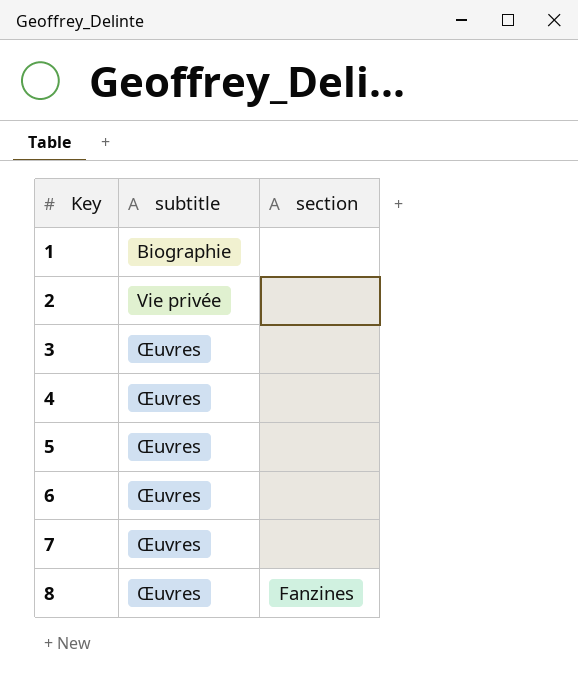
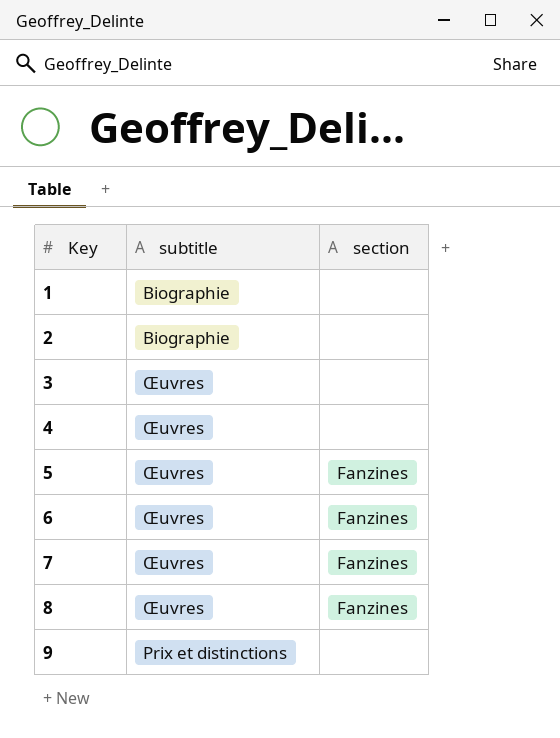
2 | subtitle: Vie privée -> Biographie
5 | section: none -> Fanzines
6 | section: none -> Fanzines
7 | section: none -> Fanzines
row 9: none -> Prix et distinctions | none

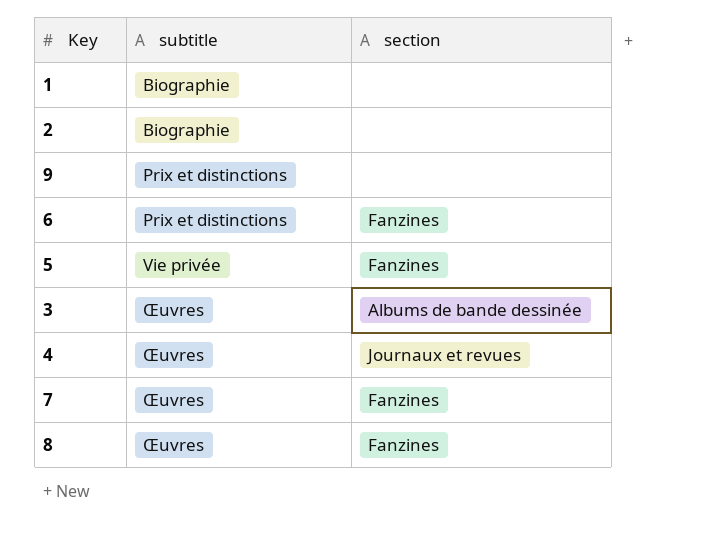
row order: Key ascending -> subtitle ascending
6 | subtitle: Œuvres -> Prix et distinctions
5 | subtitle: Œuvres -> Vie privée
3 | section: none -> Albums de bande dessinée
4 | section: none -> Journaux et revues

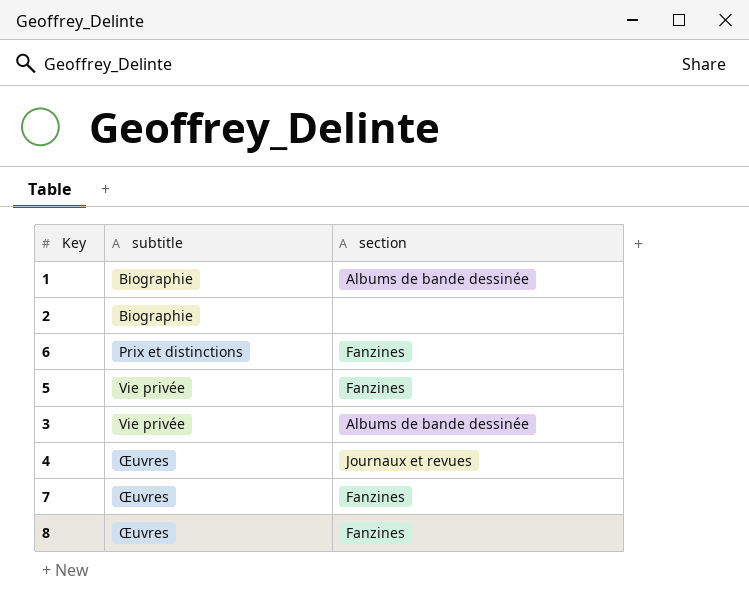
row 9: Prix et distinctions | none -> none
1 | section: none -> Albums de bande dessinée
3 | subtitle: Œuvres -> Vie privée

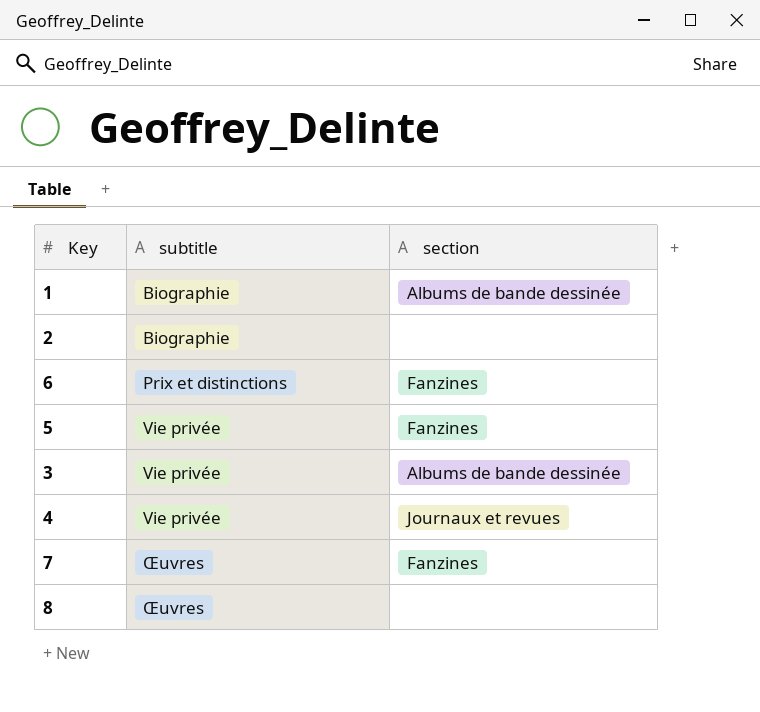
4 | subtitle: Œuvres -> Vie privée
8 | section: Fanzines -> none

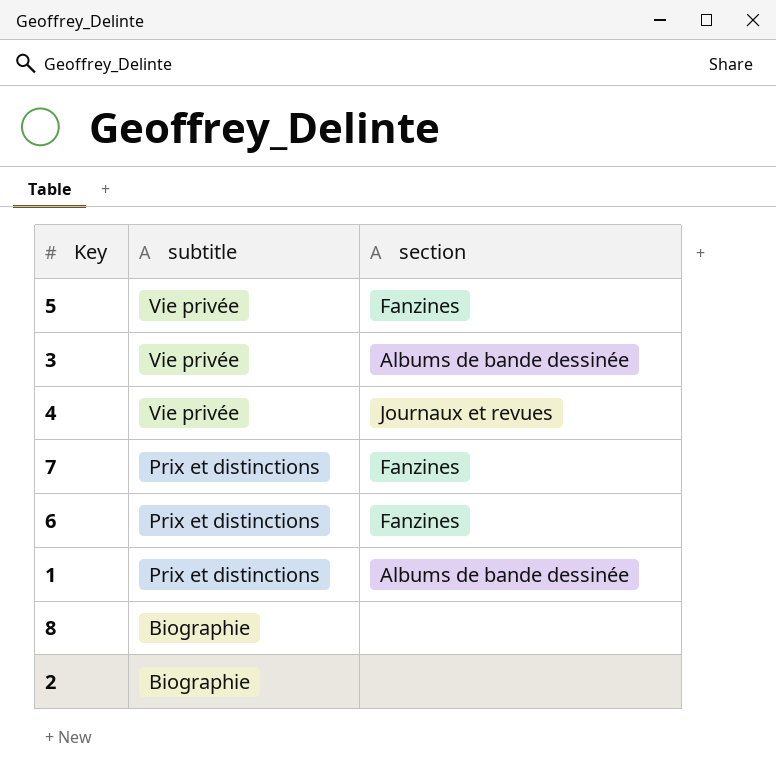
row order: subtitle ascending -> subtitle descending
7 | subtitle: Œuvres -> Prix et distinctions
1 | subtitle: Biographie -> Prix et distinctions
8 | subtitle: Œuvres -> Biographie

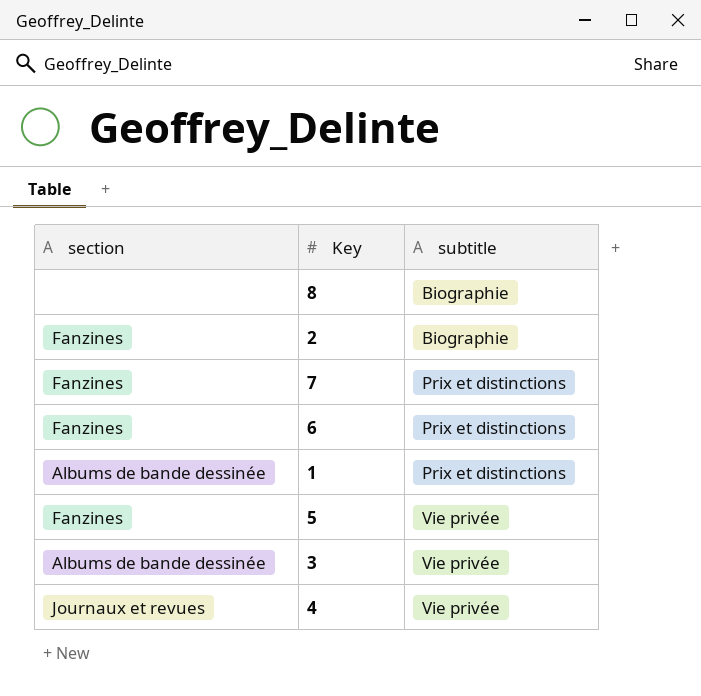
row order: subtitle descending -> subtitle ascending
column section | position: 3 -> 1
2 | section: none -> Fanzines

